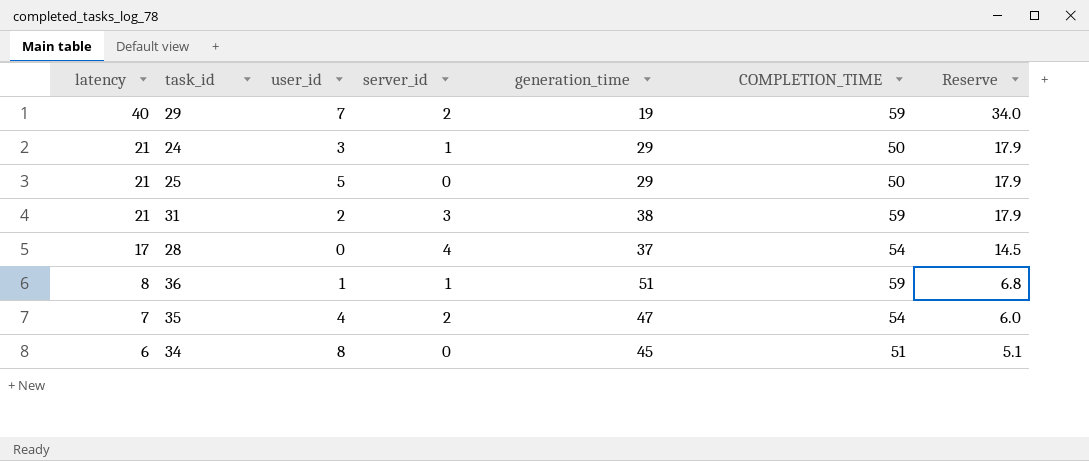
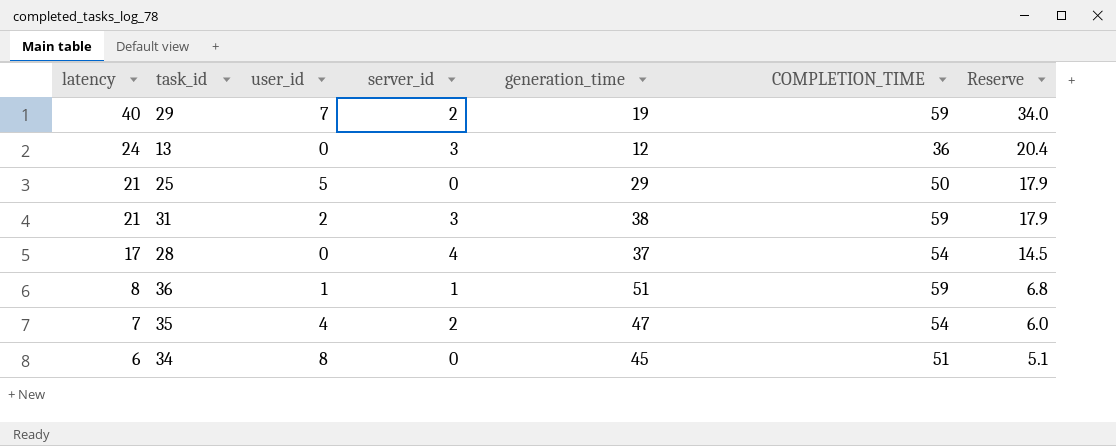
row 24: 21 | 3 | 1 | 29 | 50 | 17.9 -> none
row 13: none -> 24 | 0 | 3 | 12 | 36 | 20.4

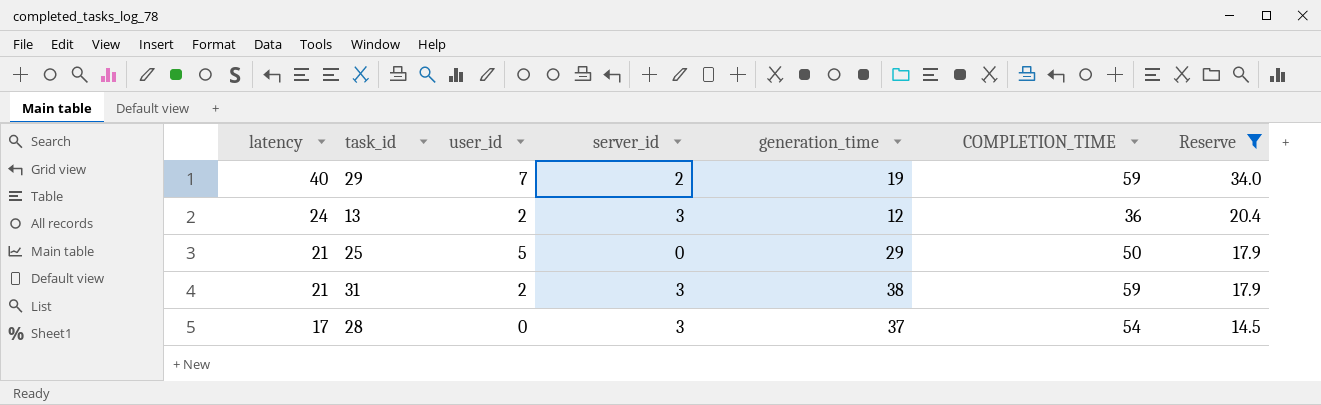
filter: none -> Reserve >= 14.5
13 | user_id: 0 -> 2
28 | server_id: 4 -> 3

